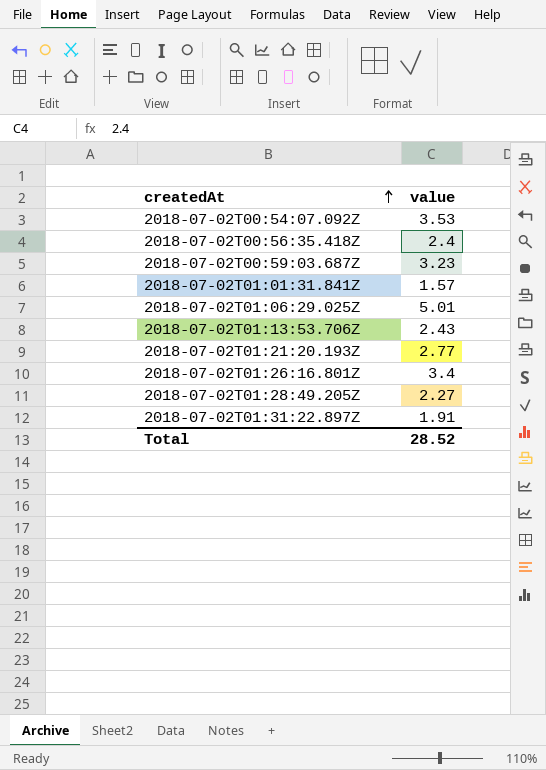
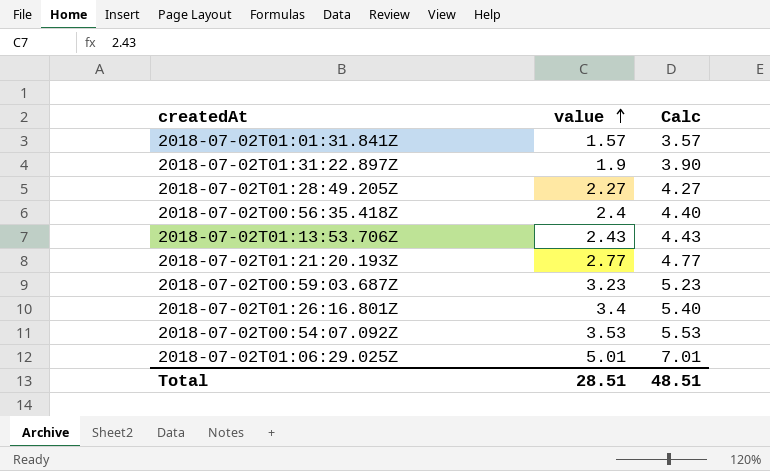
row order: createdAt ascending -> value ascending
column Calc | formula: none -> [value] + 2
2018-07-02T01:31:22.897Z | value: 1.91 -> 1.9
Total | value: 28.52 -> 28.51

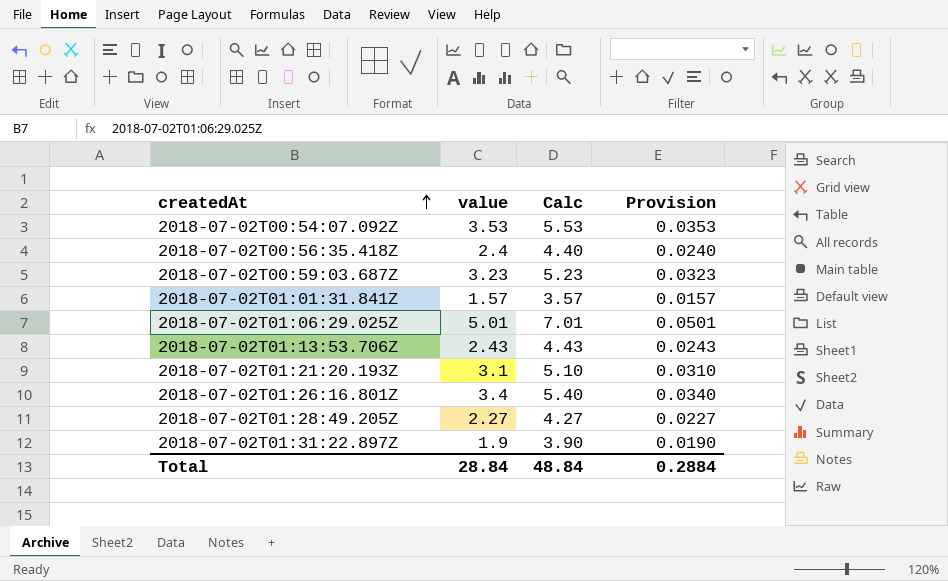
row order: value ascending -> createdAt ascending
column Provision | formula: none -> [value] * 0.01
2018-07-02T01:21:20.193Z | value: 2.77 -> 3.1
2018-07-02T01:21:20.193Z | Calc: 4.77 -> 5.10
Total | value: 28.51 -> 28.84
Total | Calc: 48.51 -> 48.84

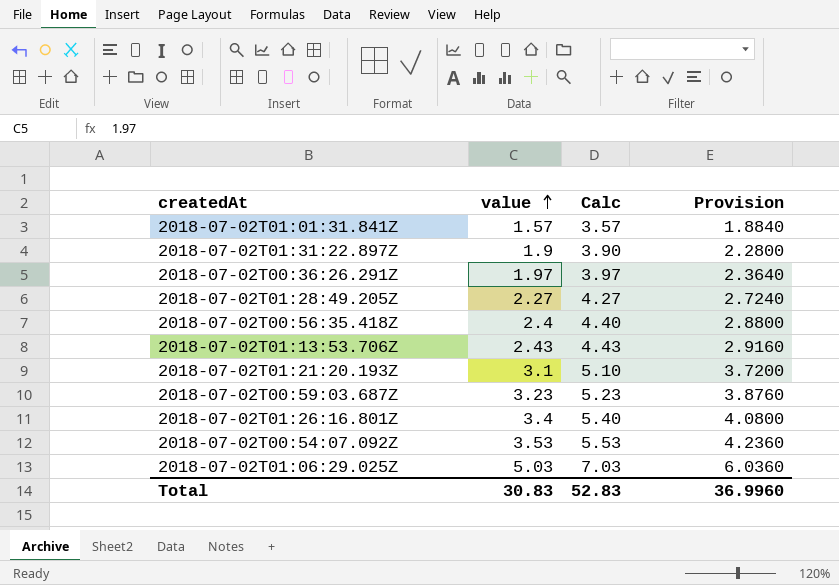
row order: createdAt ascending -> value ascending
column Provision | formula: [value] * 0.01 -> [value] * 1.2
row 2018-07-02T00:36:26.291Z: none -> 1.97 | 3.97 | 2.3640
2018-07-02T01:06:29.025Z | value: 5.01 -> 5.03
2018-07-02T01:06:29.025Z | Calc: 7.01 -> 7.03
Total | value: 28.84 -> 30.83
Total | Calc: 48.84 -> 52.83
Total | Provision: 0.2884 -> 36.9960

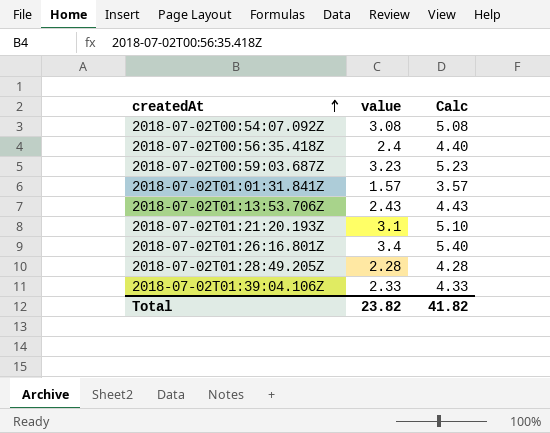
row order: value ascending -> createdAt ascending
column Provision | formula: [value] * 1.2 -> none
row 2018-07-02T01:31:22.897Z: 1.9 | 3.90 | 2.2800 -> none
row 2018-07-02T00:36:26.291Z: 1.97 | 3.97 | 2.3640 -> none
row 2018-07-02T01:06:29.025Z: 5.03 | 7.03 | 6.0360 -> none
2018-07-02T00:54:07.092Z | value: 3.53 -> 3.08
2018-07-02T00:54:07.092Z | Calc: 5.53 -> 5.08
2018-07-02T01:28:49.205Z | value: 2.27 -> 2.28
2018-07-02T01:28:49.205Z | Calc: 4.27 -> 4.28
row 2018-07-02T01:39:04.106Z: none -> 2.33 | 4.33
Total | value: 30.83 -> 23.82
Total | Calc: 52.83 -> 41.82

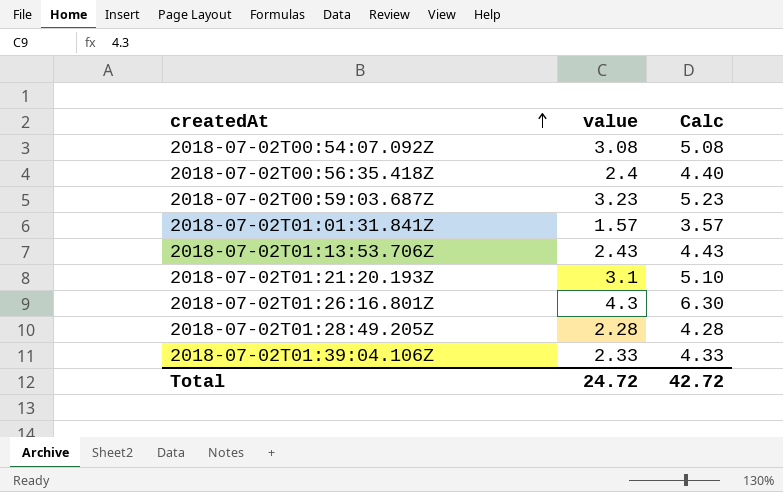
2018-07-02T01:26:16.801Z | value: 3.4 -> 4.3
2018-07-02T01:26:16.801Z | Calc: 5.40 -> 6.30
Total | value: 23.82 -> 24.72
Total | Calc: 41.82 -> 42.72

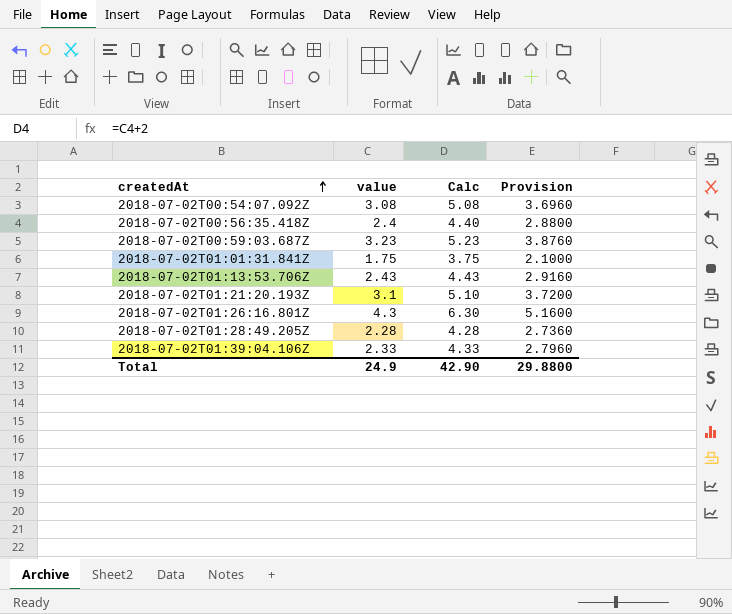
column Provision | formula: none -> [value] * 1.2
2018-07-02T01:01:31.841Z | value: 1.57 -> 1.75
2018-07-02T01:01:31.841Z | Calc: 3.57 -> 3.75
Total | value: 24.72 -> 24.9
Total | Calc: 42.72 -> 42.90

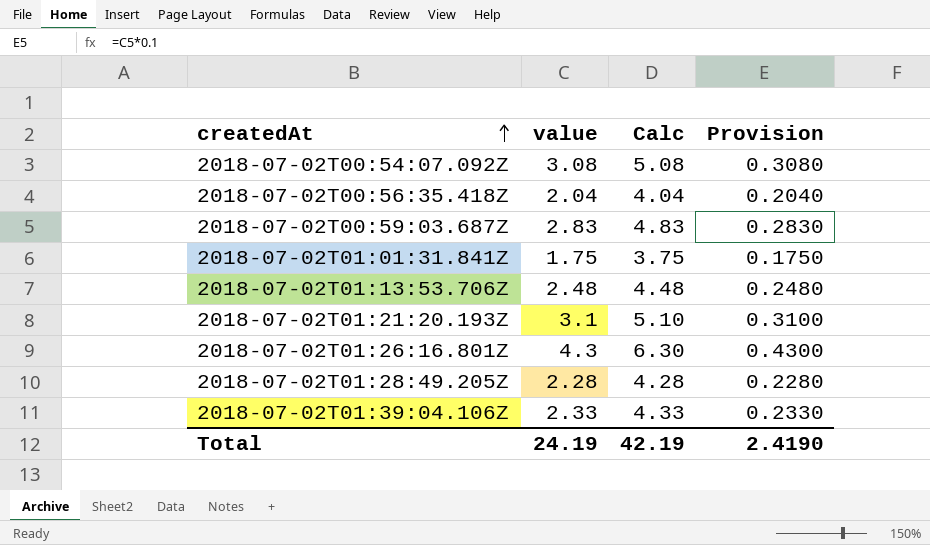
column Provision | formula: [value] * 1.2 -> [value] * 0.1
2018-07-02T00:56:35.418Z | value: 2.4 -> 2.04
2018-07-02T00:56:35.418Z | Calc: 4.40 -> 4.04
2018-07-02T00:59:03.687Z | value: 3.23 -> 2.83
2018-07-02T00:59:03.687Z | Calc: 5.23 -> 4.83
2018-07-02T01:13:53.706Z | value: 2.43 -> 2.48
2018-07-02T01:13:53.706Z | Calc: 4.43 -> 4.48
Total | value: 24.9 -> 24.19
Total | Calc: 42.90 -> 42.19
Total | Provision: 29.8800 -> 2.4190

